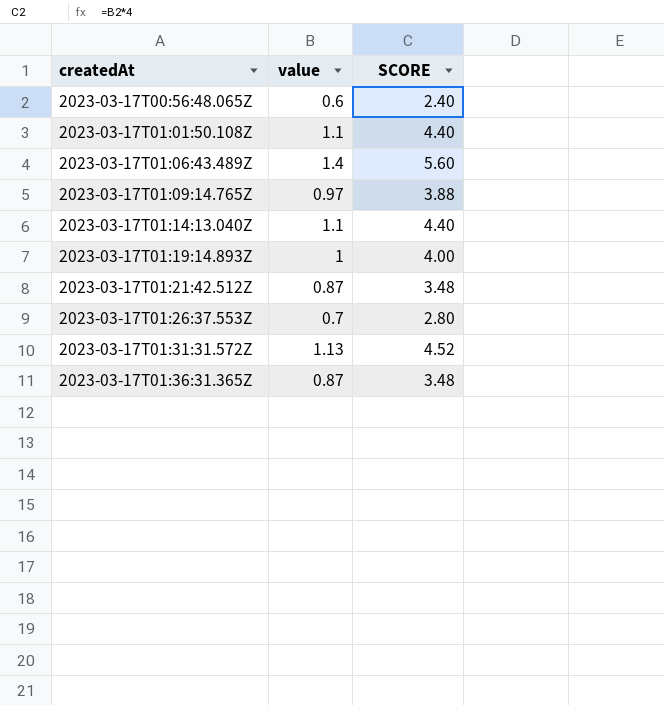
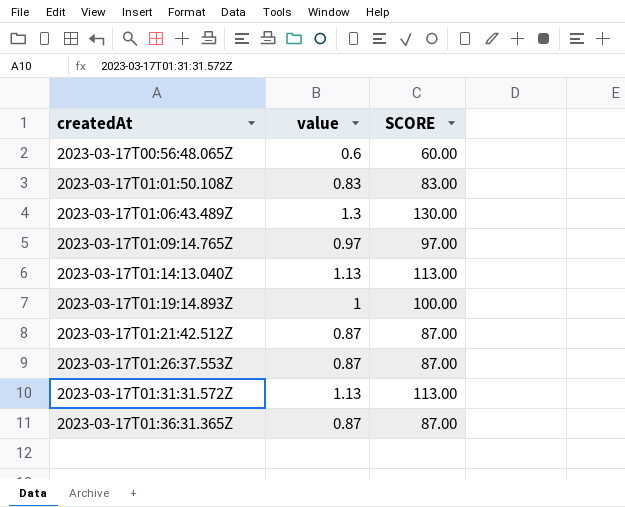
column SCORE | formula: [value] * 4 -> [value] * 100
2023-03-17T01:01:50.108Z | value: 1.1 -> 0.83
2023-03-17T01:06:43.489Z | value: 1.4 -> 1.3
2023-03-17T01:14:13.040Z | value: 1.1 -> 1.13
2023-03-17T01:26:37.553Z | value: 0.7 -> 0.87

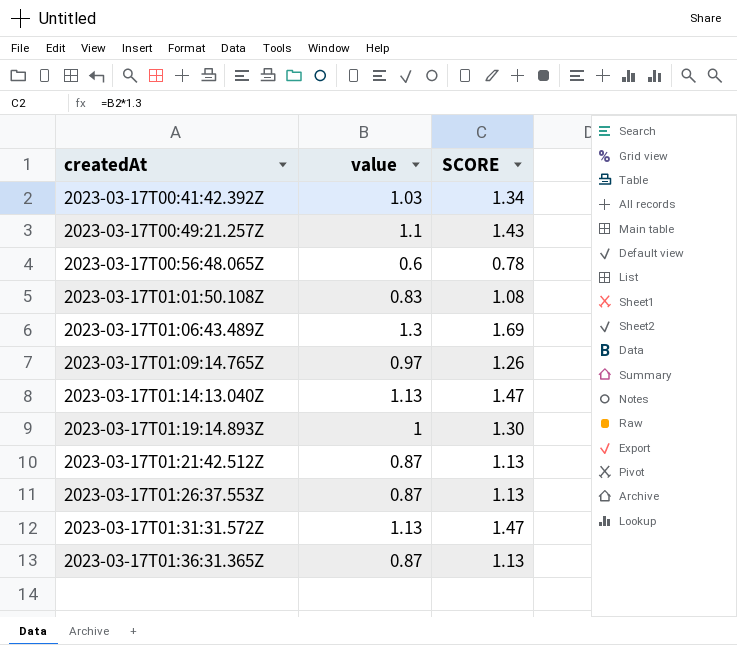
column SCORE | formula: [value] * 100 -> [value] * 1.3
row 2023-03-17T00:41:42.392Z: none -> 1.03 | 1.34
row 2023-03-17T00:49:21.257Z: none -> 1.1 | 1.43

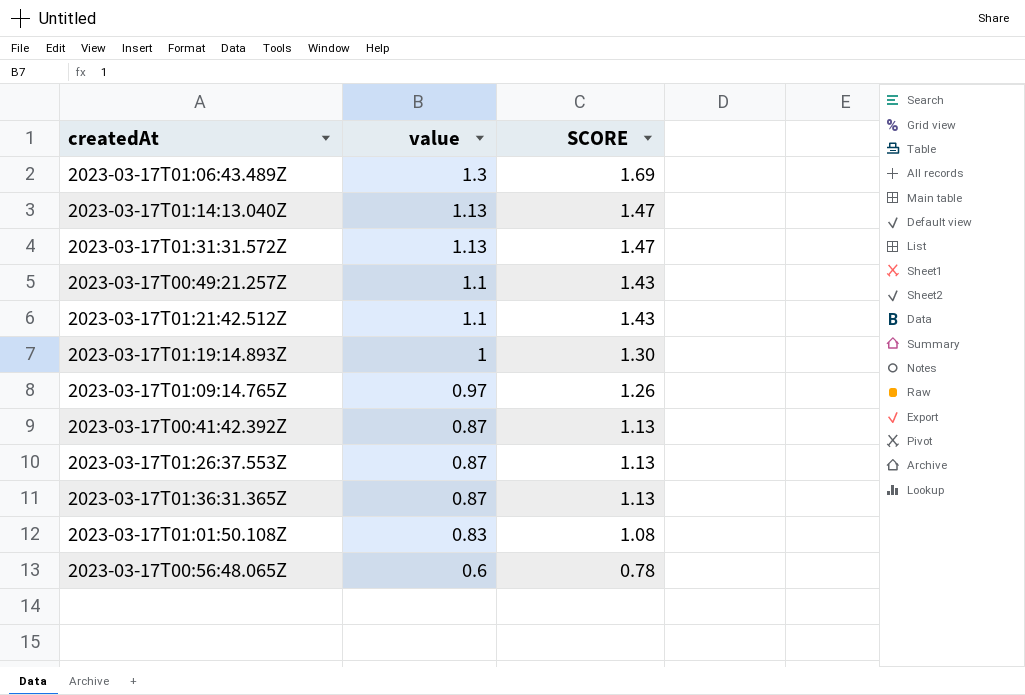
row order: createdAt ascending -> value descending
2023-03-17T01:21:42.512Z | value: 0.87 -> 1.1
2023-03-17T01:21:42.512Z | SCORE: 1.13 -> 1.43
2023-03-17T00:41:42.392Z | value: 1.03 -> 0.87
2023-03-17T00:41:42.392Z | SCORE: 1.34 -> 1.13

